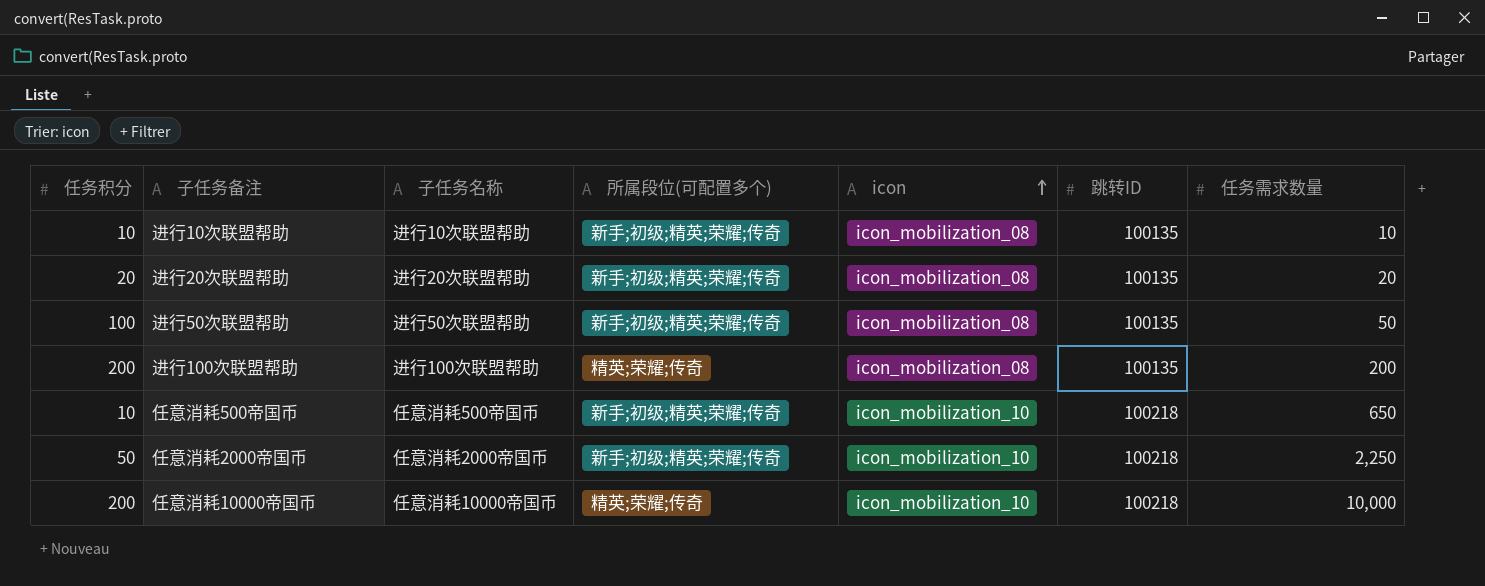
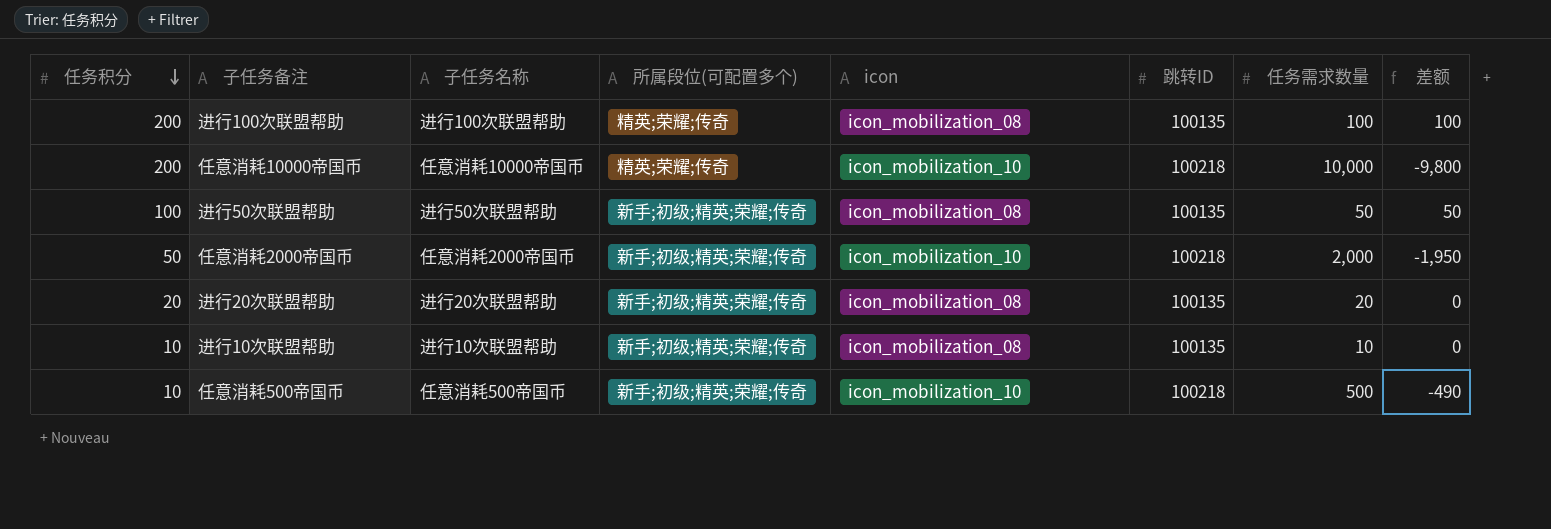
row order: icon ascending -> 任务积分 descending
column 差额 | formula: none -> [任务积分] - [任务需求数量]
进行100次联盟帮助 | 任务需求数量: 200 -> 100
任意消耗2000帝国币 | 任务需求数量: 2,250 -> 2,000
任意消耗500帝国币 | 任务需求数量: 650 -> 500

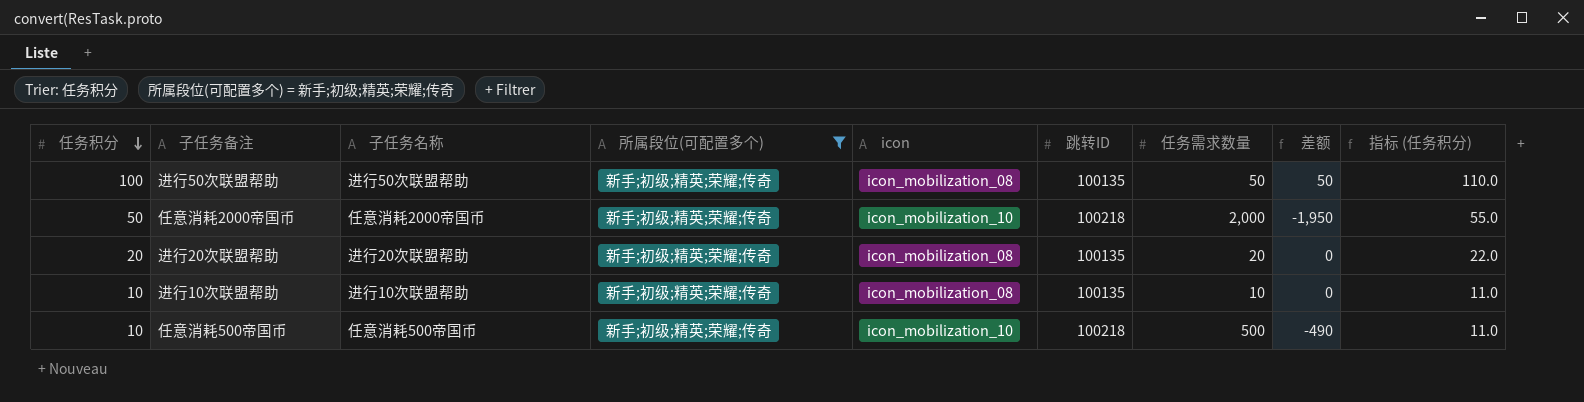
filter: none -> 所属段位(可配置多个) = 新手;初级;精英;荣耀;传奇
column 指标 (任务积分) | formula: none -> [任务积分] * 1.1

